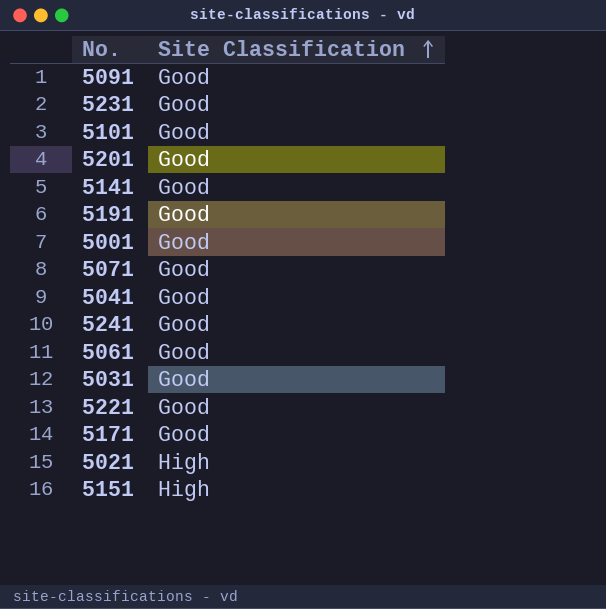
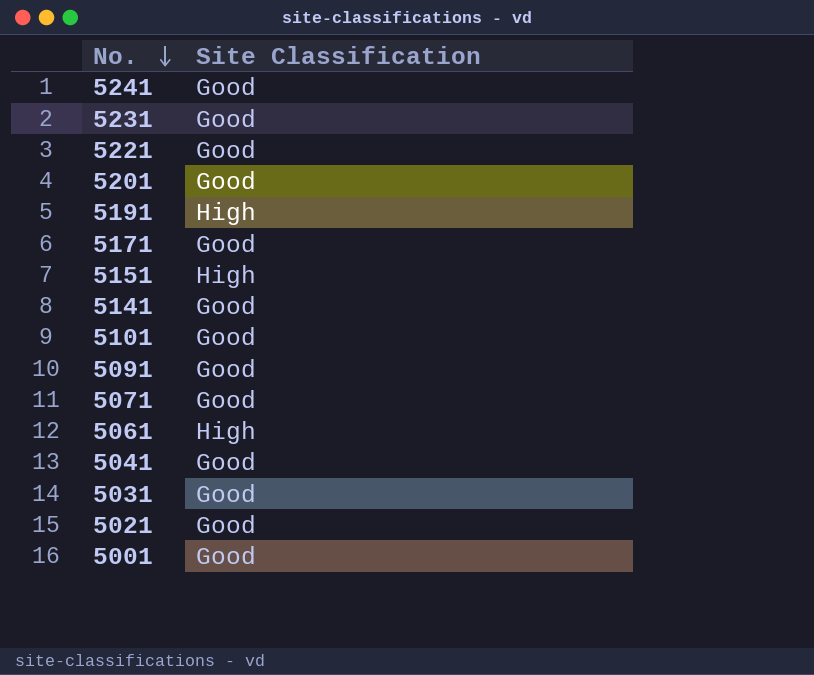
row order: Site Classification ascending -> No. descending
5191 | Site Classification: Good -> High
5061 | Site Classification: Good -> High
5021 | Site Classification: High -> Good

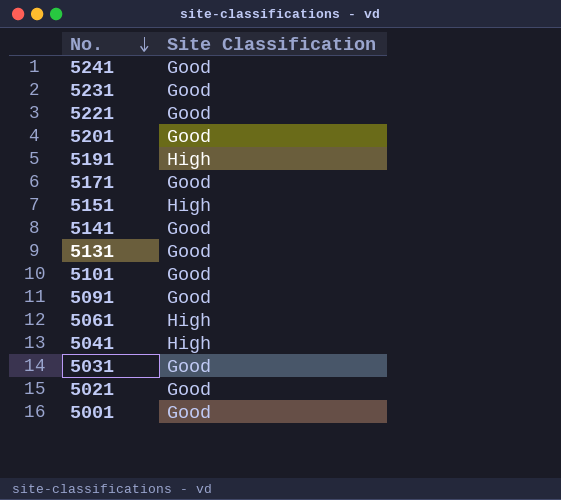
row 5071: Good -> none
row 5131: none -> Good
5041 | Site Classification: Good -> High

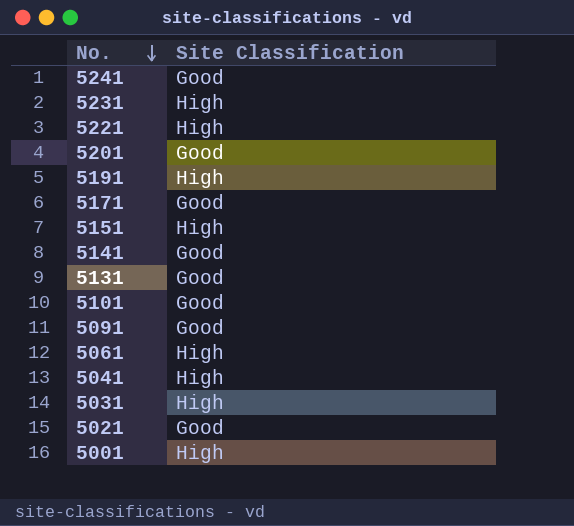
5231 | Site Classification: Good -> High
5221 | Site Classification: Good -> High
5031 | Site Classification: Good -> High
5001 | Site Classification: Good -> High

